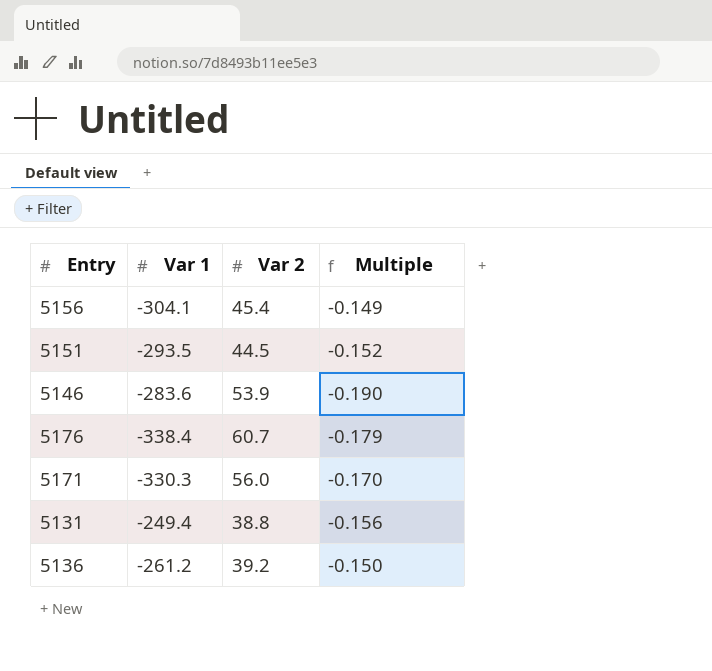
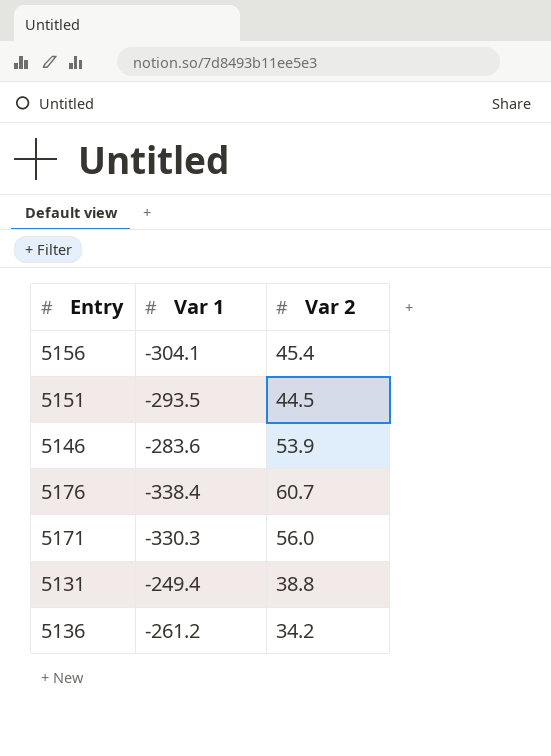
column Multiple | formula: [Var 2] / [Var 1] -> none
5136 | Var 2: 39.2 -> 34.2

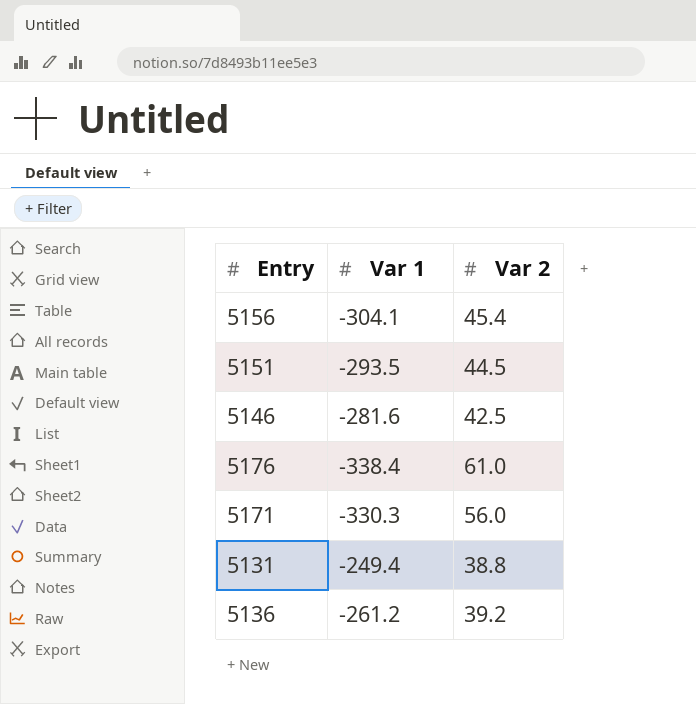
5146 | Var 1: -283.6 -> -281.6
5146 | Var 2: 53.9 -> 42.5
5176 | Var 2: 60.7 -> 61.0
5136 | Var 2: 34.2 -> 39.2

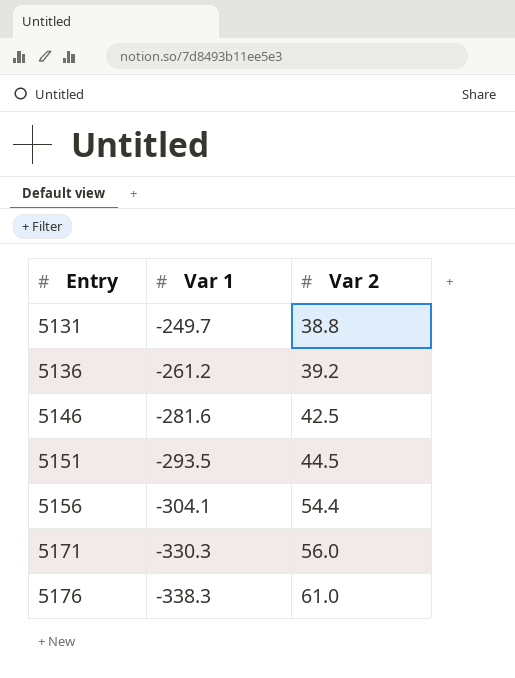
row order: none -> Entry ascending
5131 | Var 1: -249.4 -> -249.7
5156 | Var 2: 45.4 -> 54.4
5176 | Var 1: -338.4 -> -338.3

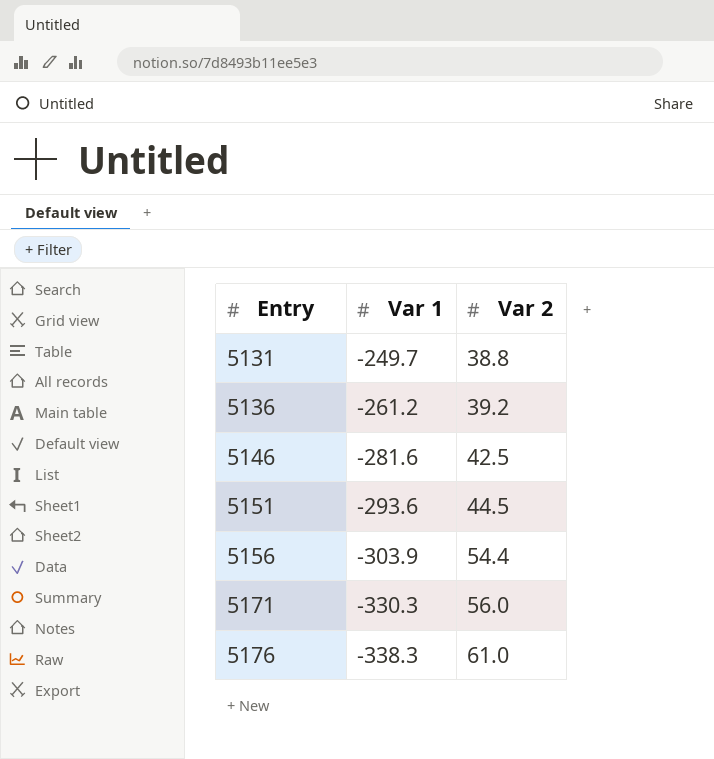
5151 | Var 1: -293.5 -> -293.6
5156 | Var 1: -304.1 -> -303.9

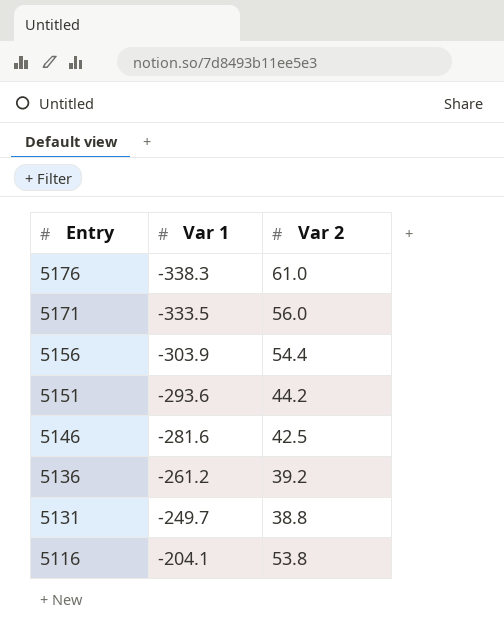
row order: Entry ascending -> Entry descending
5171 | Var 1: -330.3 -> -333.5
5151 | Var 2: 44.5 -> 44.2
row 5116: none -> -204.1 | 53.8

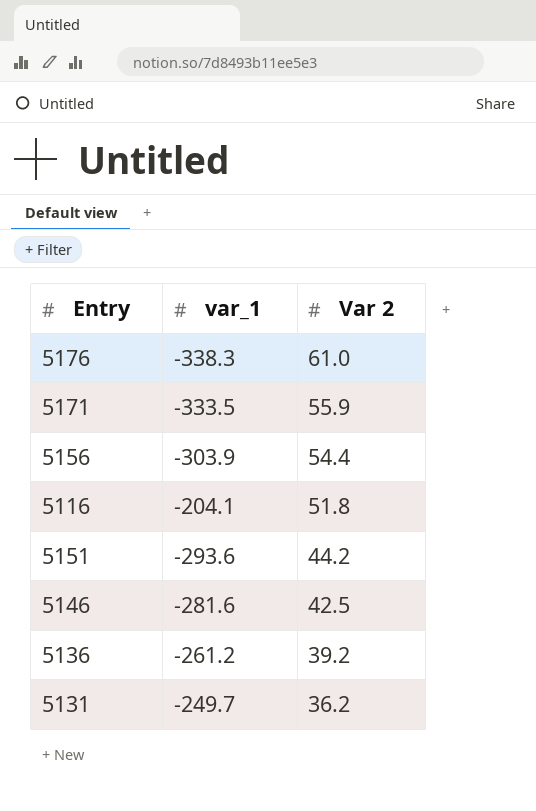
row order: Entry descending -> Var 2 descending
column name: Var 1 -> var_1
5171 | Var 2: 56.0 -> 55.9
5116 | Var 2: 53.8 -> 51.8
5131 | Var 2: 38.8 -> 36.2

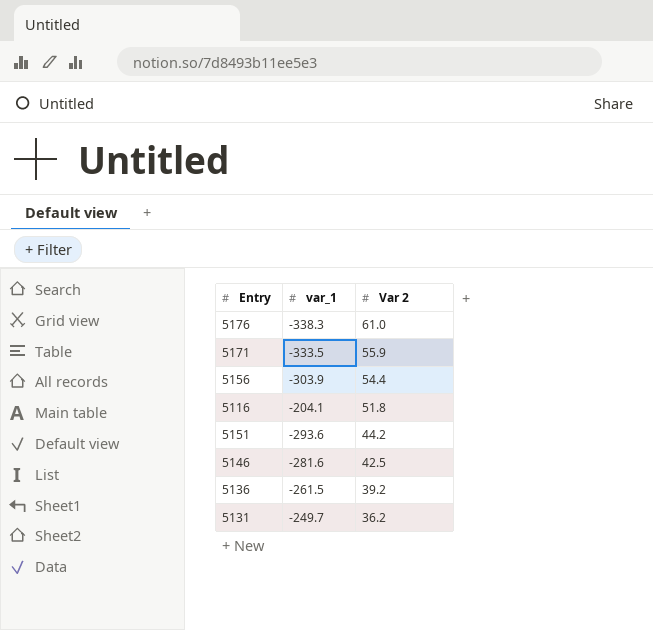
5136 | var_1: -261.2 -> -261.5

